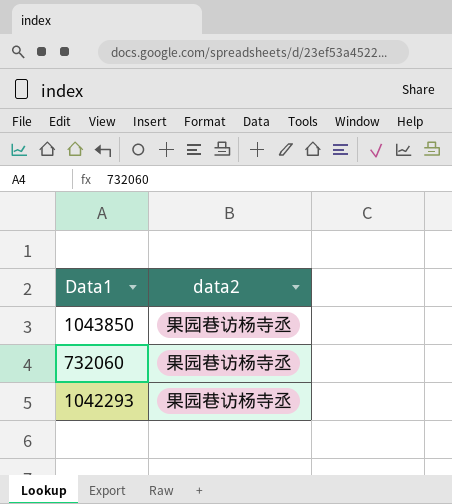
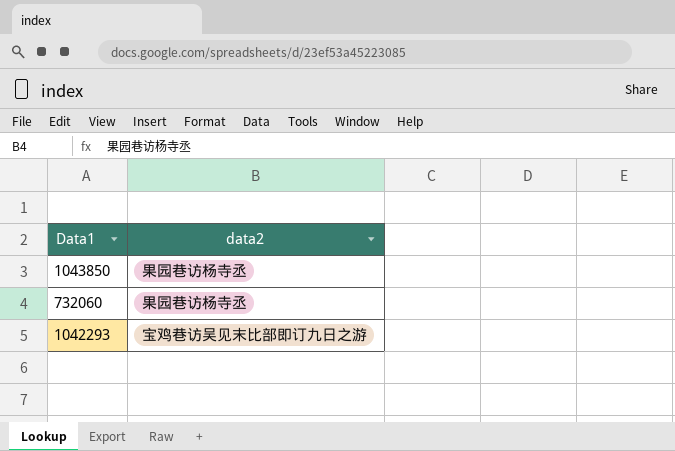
1042293 | data2: 果园巷访杨寺丞 -> 宝鸡巷访吴见末比部即订九日之游

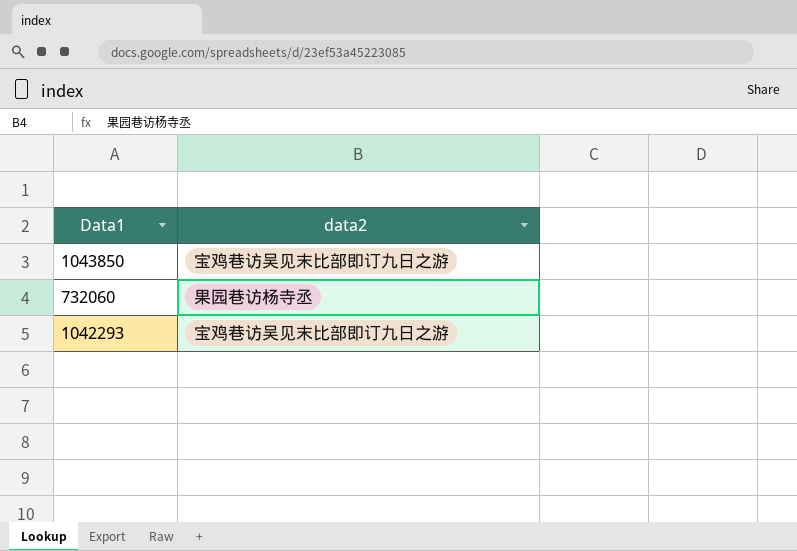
1043850 | data2: 果园巷访杨寺丞 -> 宝鸡巷访吴见末比部即订九日之游

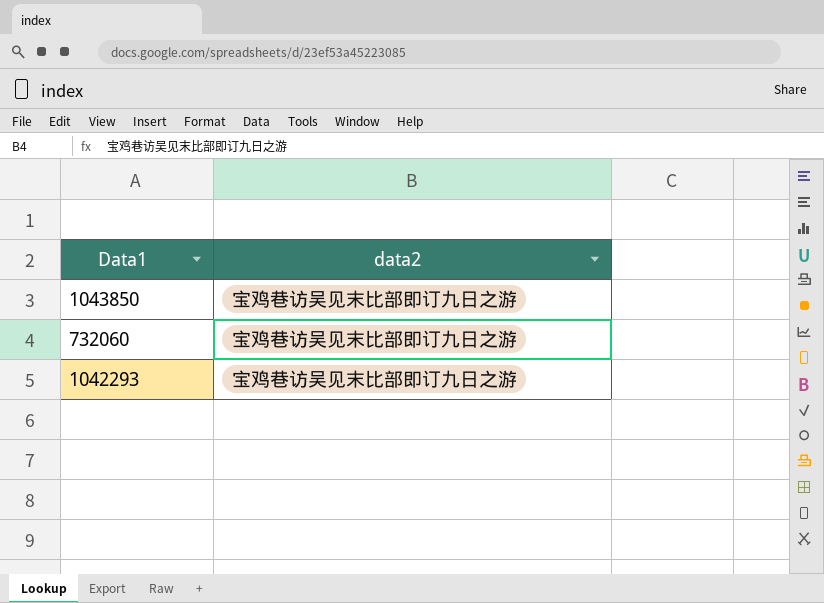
732060 | data2: 果园巷访杨寺丞 -> 宝鸡巷访吴见末比部即订九日之游

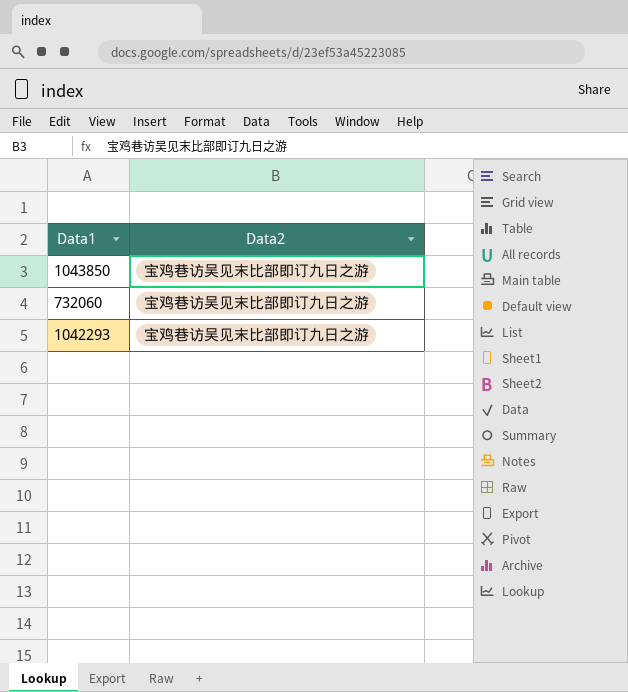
column name: data2 -> Data2

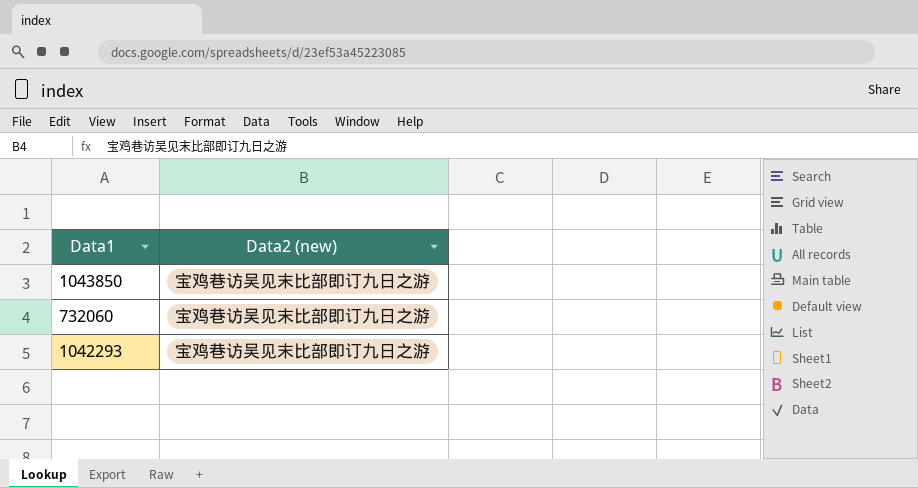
column name: Data2 -> Data2 (new)

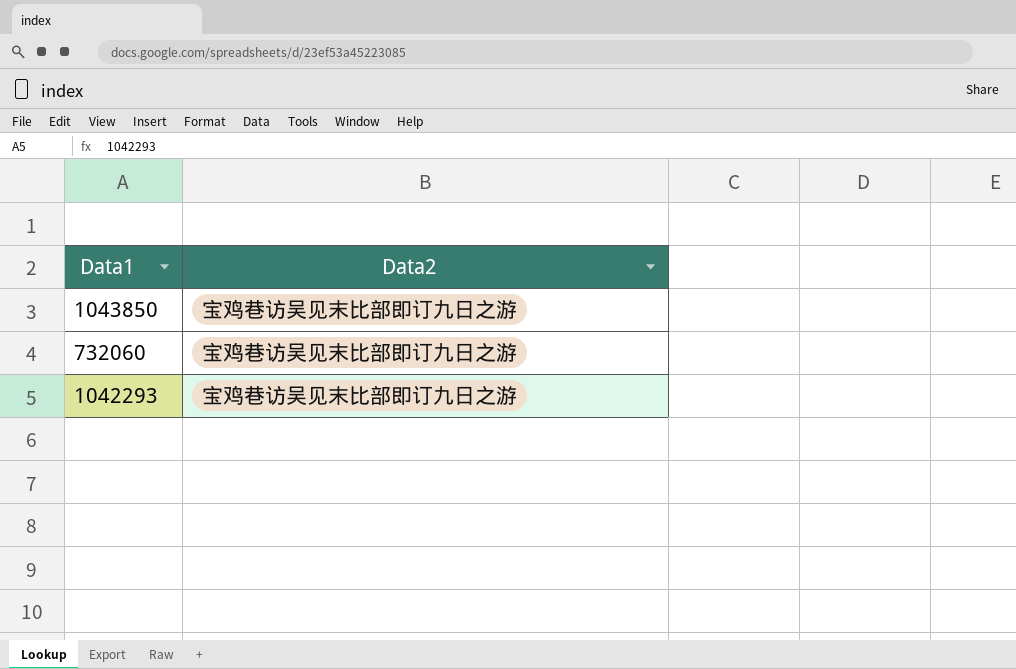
column name: Data2 (new) -> Data2

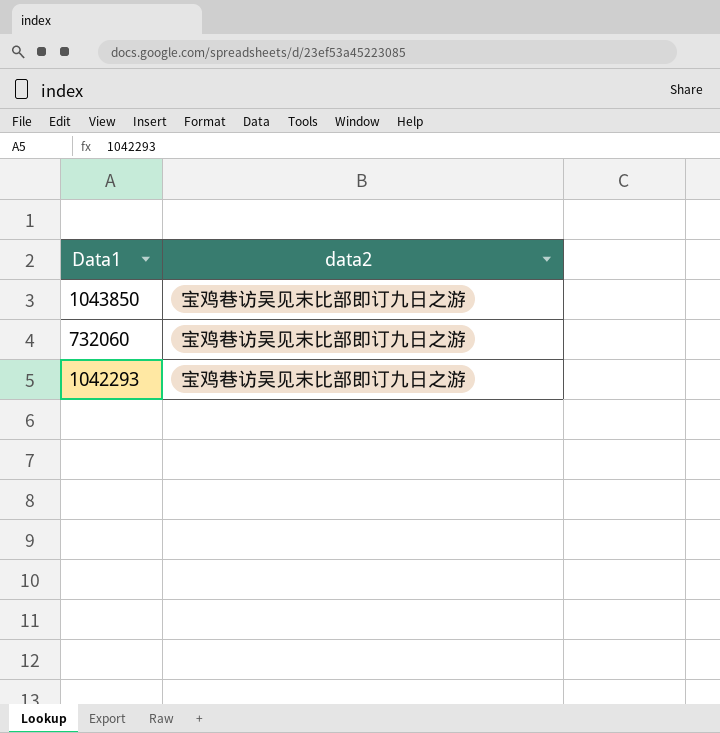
column name: Data2 -> data2

